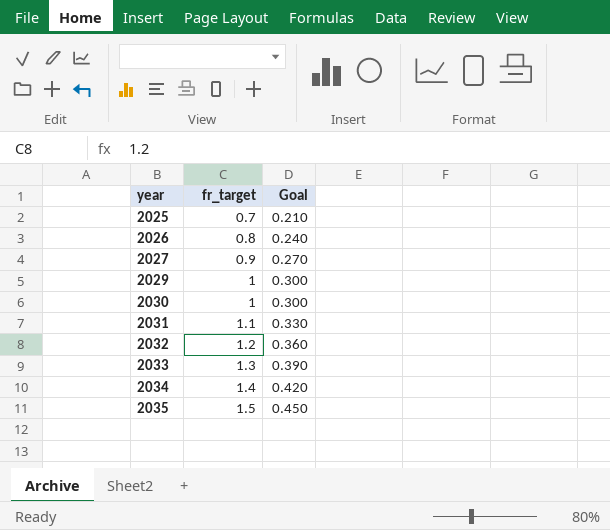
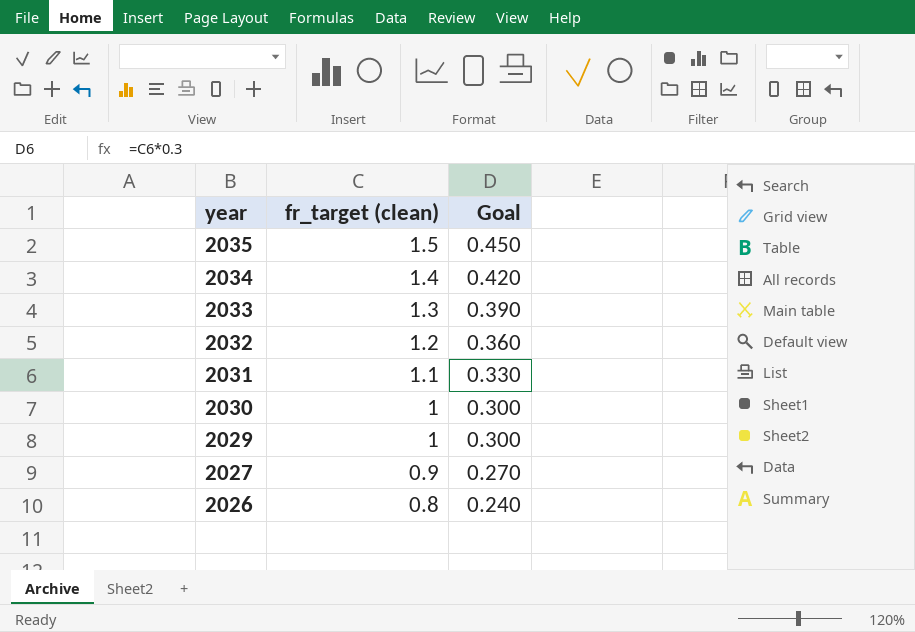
row order: year ascending -> year descending
column name: fr_target -> fr_target (clean)
row 2025: 0.7 | 0.210 -> none

